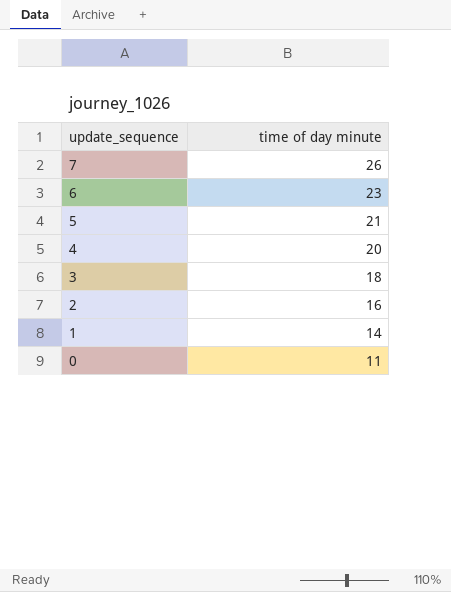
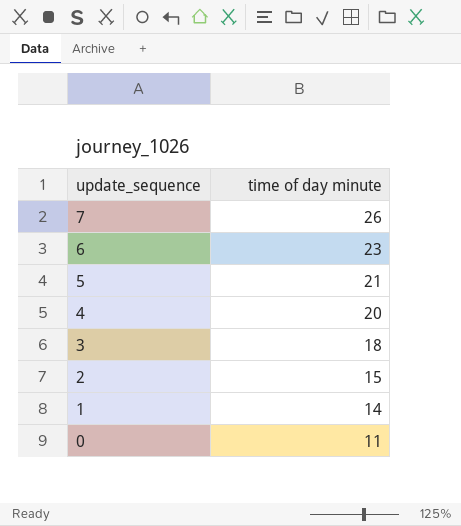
2 | time of day minute: 16 -> 15

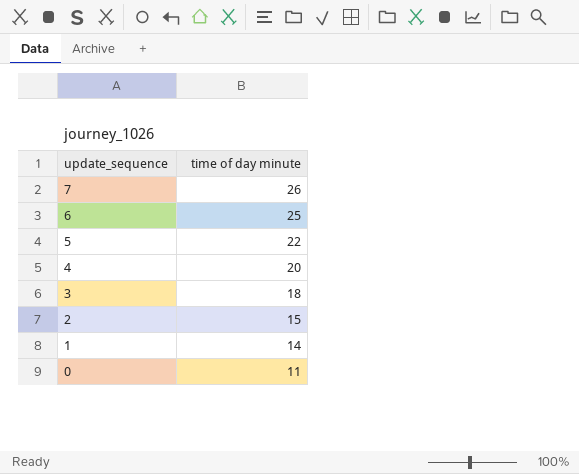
6 | time of day minute: 23 -> 25
5 | time of day minute: 21 -> 22

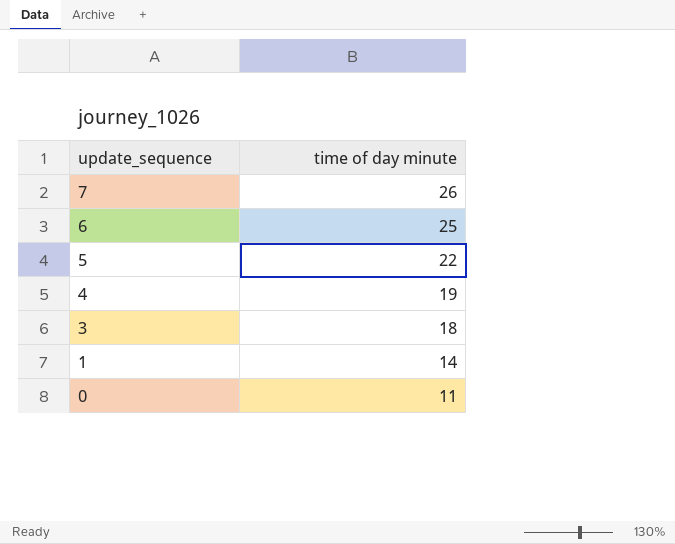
row 2: 15 -> none
4 | time of day minute: 20 -> 19

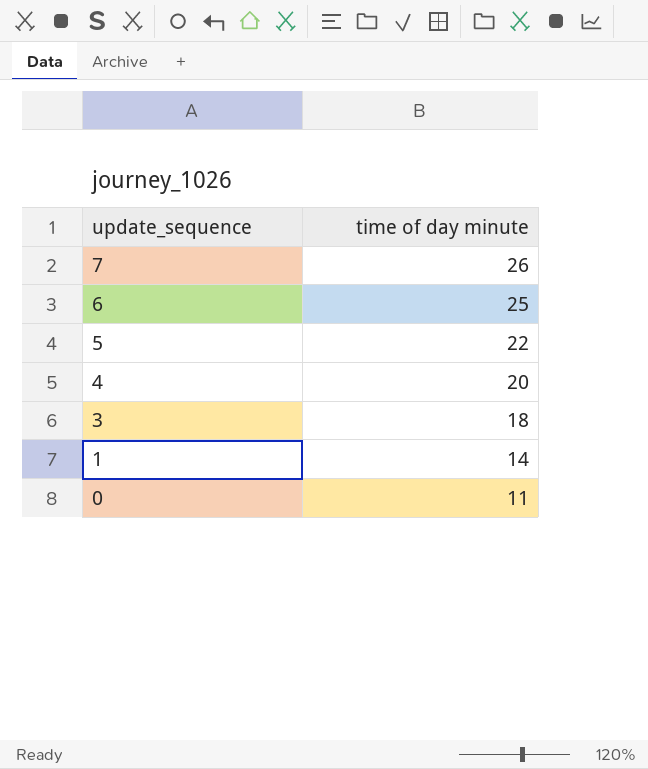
4 | time of day minute: 19 -> 20

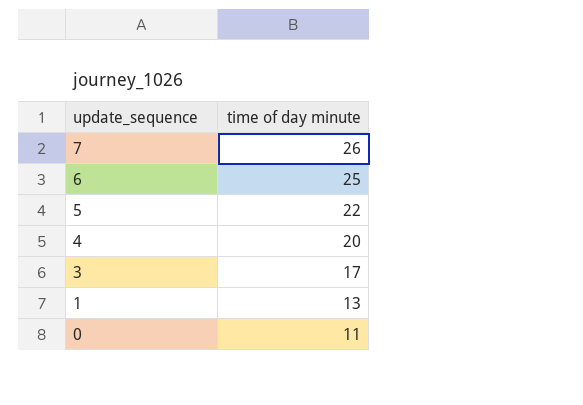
3 | time of day minute: 18 -> 17
1 | time of day minute: 14 -> 13

